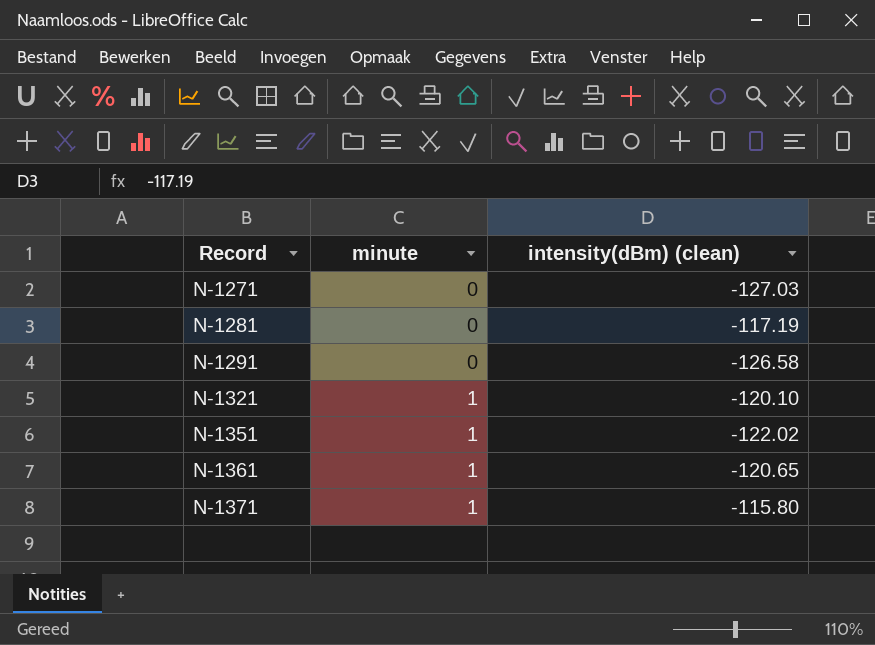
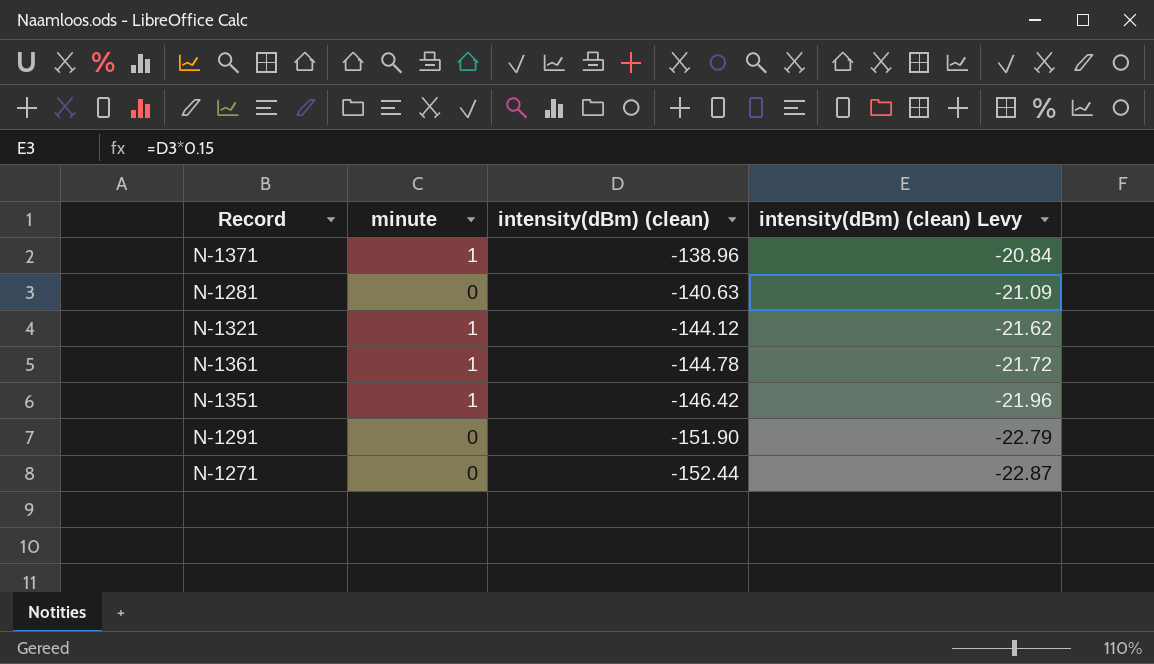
row order: Record ascending -> intensity(dBm) (clean) descending
column intensity(dBm) (clean) Levy | formula: none -> [intensity(dBm) (clean)] * 0.15
N-1371 | intensity(dBm) (clean): -115.80 -> -138.96
N-1281 | intensity(dBm) (clean): -117.19 -> -140.63
N-1321 | intensity(dBm) (clean): -120.10 -> -144.12
N-1361 | intensity(dBm) (clean): -120.65 -> -144.78
N-1351 | intensity(dBm) (clean): -122.02 -> -146.42
N-1291 | intensity(dBm) (clean): -126.58 -> -151.90
N-1271 | intensity(dBm) (clean): -127.03 -> -152.44

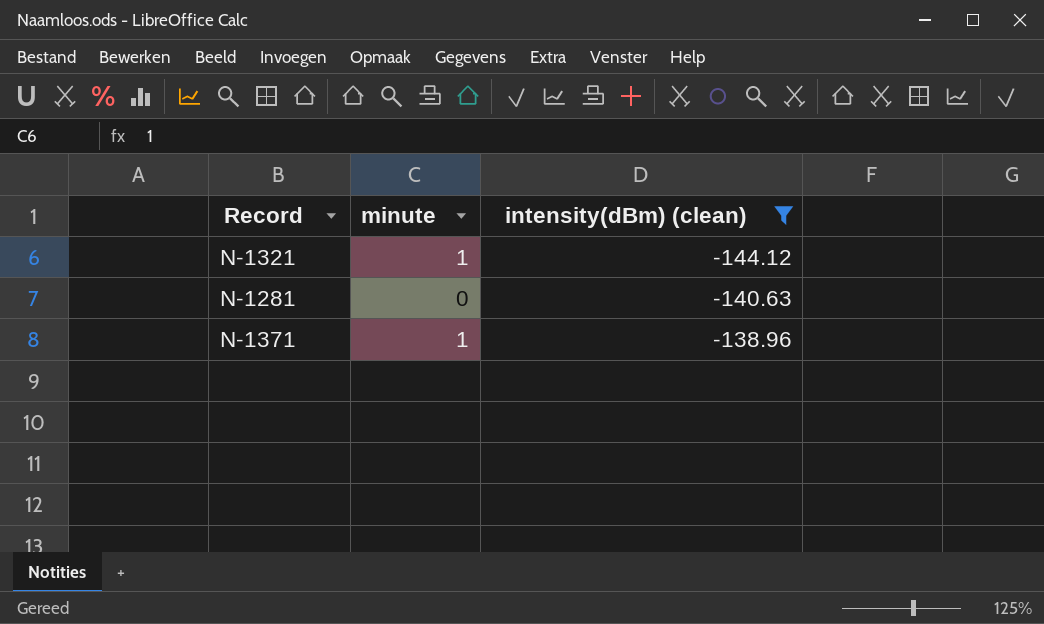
filter: none -> intensity(dBm) (clean) >= -144.12
row order: intensity(dBm) (clean) descending -> intensity(dBm) (clean) ascending
column intensity(dBm) (clean) Levy | formula: [intensity(dBm) (clean)] * 0.15 -> none

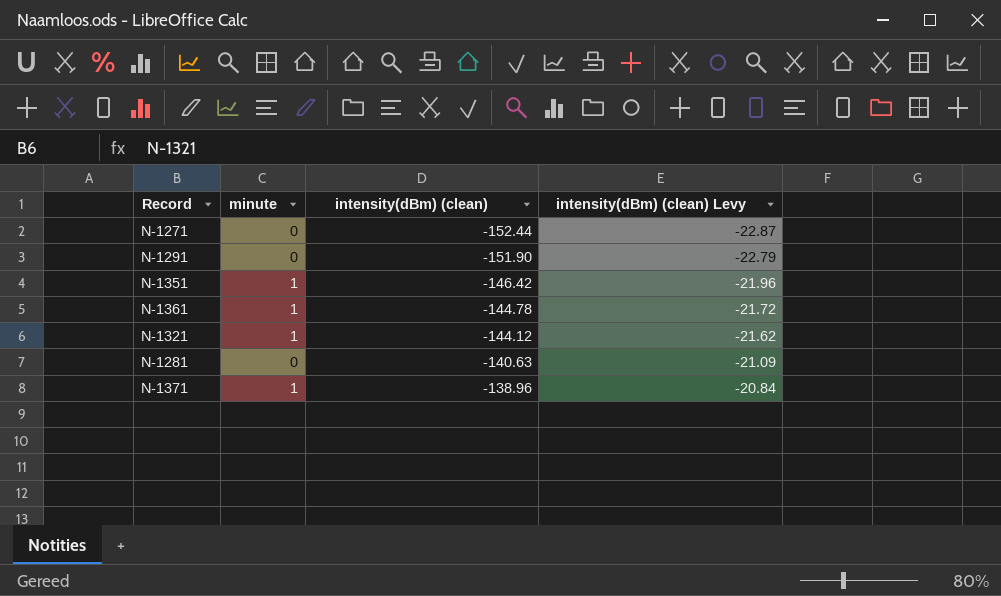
filter: intensity(dBm) (clean) >= -144.12 -> none
column intensity(dBm) (clean) Levy | formula: none -> [intensity(dBm) (clean)] * 0.15

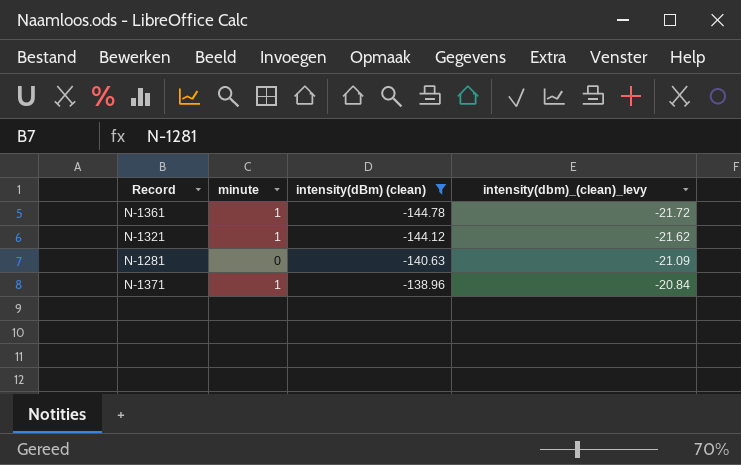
filter: none -> intensity(dBm) (clean) >= -144.78
column name: intensity(dBm) (clean) Levy -> intensity(dbm)_(clean)_levy

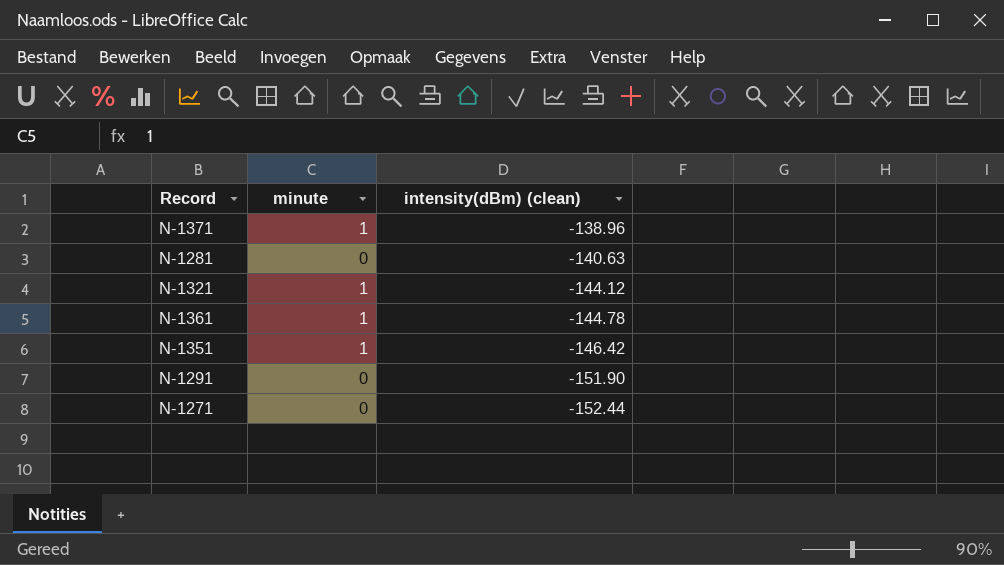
filter: intensity(dBm) (clean) >= -144.78 -> none
row order: intensity(dBm) (clean) ascending -> intensity(dBm) (clean) descending
column intensity(dbm)_(clean)_levy | formula: [intensity(dBm) (clean)] * 0.15 -> none

